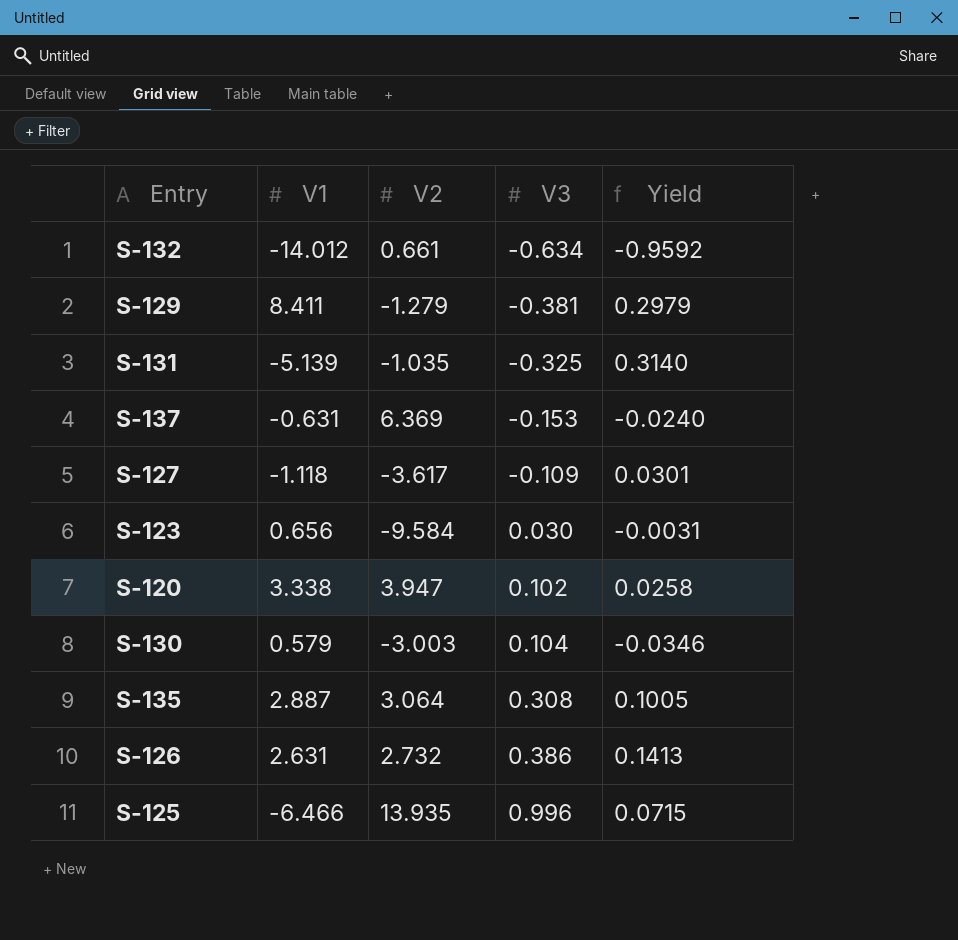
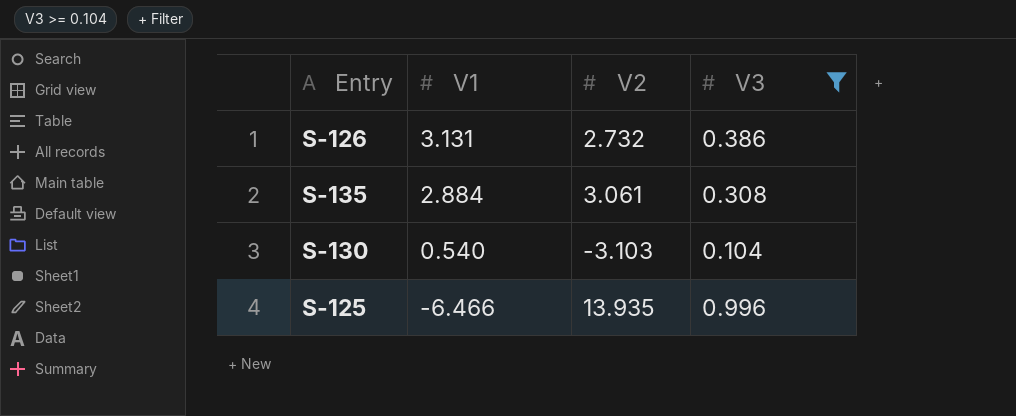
filter: none -> V3 >= 0.104
row order: V3 ascending -> V1 descending
column Yield | formula: [V3] / [V2] -> none
S-126 | V1: 2.631 -> 3.131
S-135 | V1: 2.887 -> 2.884
S-135 | V2: 3.064 -> 3.061
S-130 | V1: 0.579 -> 0.540
S-130 | V2: -3.003 -> -3.103

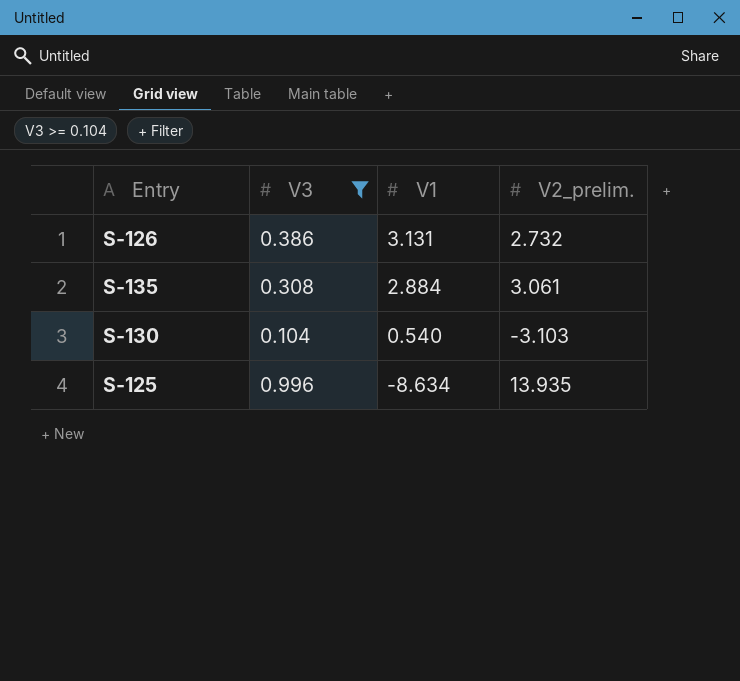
column V3 | position: 4 -> 2
column name: V2 -> V2_prelim.
S-125 | V1: -6.466 -> -8.634

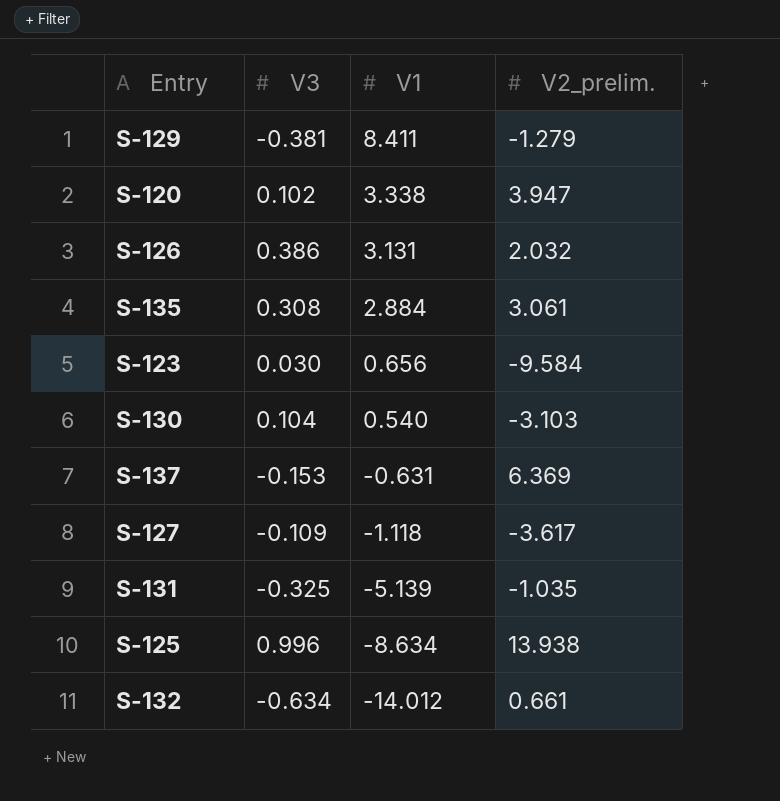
filter: V3 >= 0.104 -> none
S-126 | V2_prelim.: 2.732 -> 2.032
S-125 | V2_prelim.: 13.935 -> 13.938

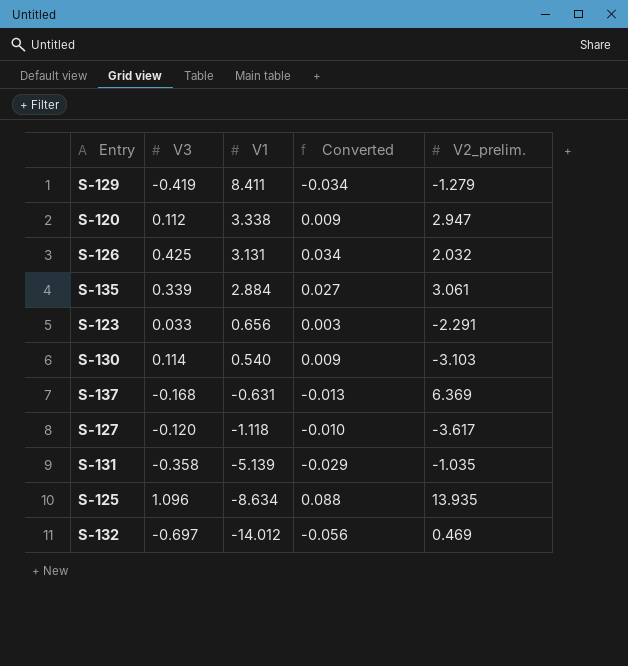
column Converted | formula: none -> [V3] * 0.08
S-129 | V3: -0.381 -> -0.419
S-120 | V3: 0.102 -> 0.112
S-120 | V2_prelim.: 3.947 -> 2.947
S-126 | V3: 0.386 -> 0.425
S-135 | V3: 0.308 -> 0.339
S-123 | V3: 0.030 -> 0.033
S-123 | V2_prelim.: -9.584 -> -2.291
S-130 | V3: 0.104 -> 0.114
S-137 | V3: -0.153 -> -0.168
S-127 | V3: -0.109 -> -0.120
S-131 | V3: -0.325 -> -0.358
S-125 | V3: 0.996 -> 1.096
S-125 | V2_prelim.: 13.938 -> 13.935
S-132 | V3: -0.634 -> -0.697
S-132 | V2_prelim.: 0.661 -> 0.469

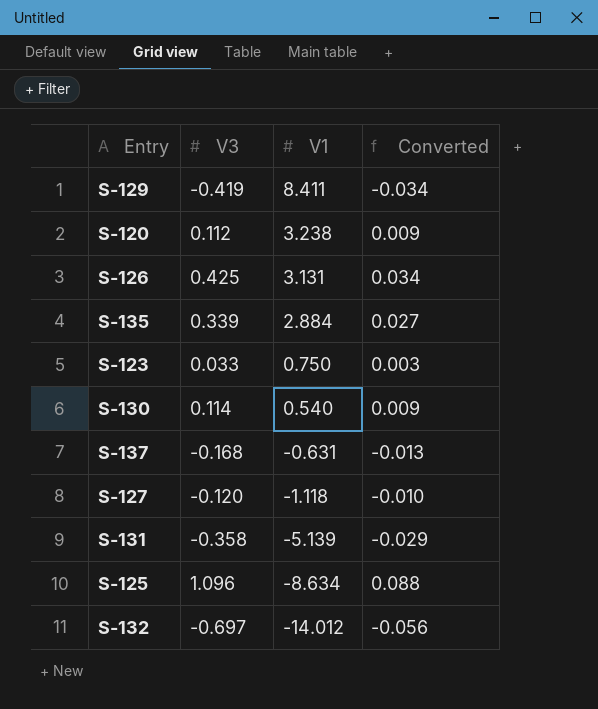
column V2_prelim. | position: 5 -> none
S-120 | V1: 3.338 -> 3.238
S-123 | V1: 0.656 -> 0.750

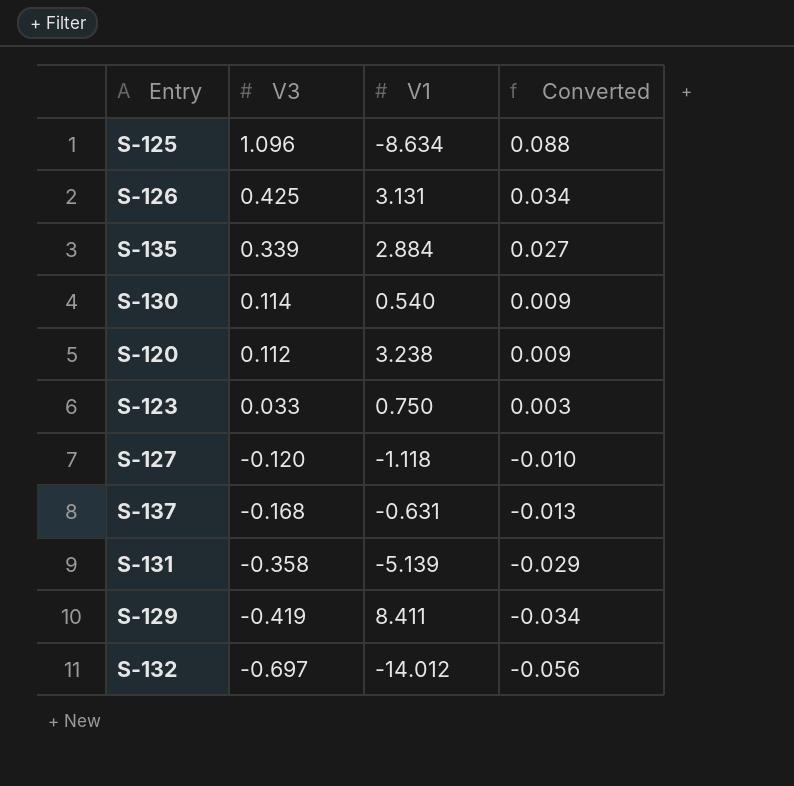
row order: V1 descending -> V3 descending

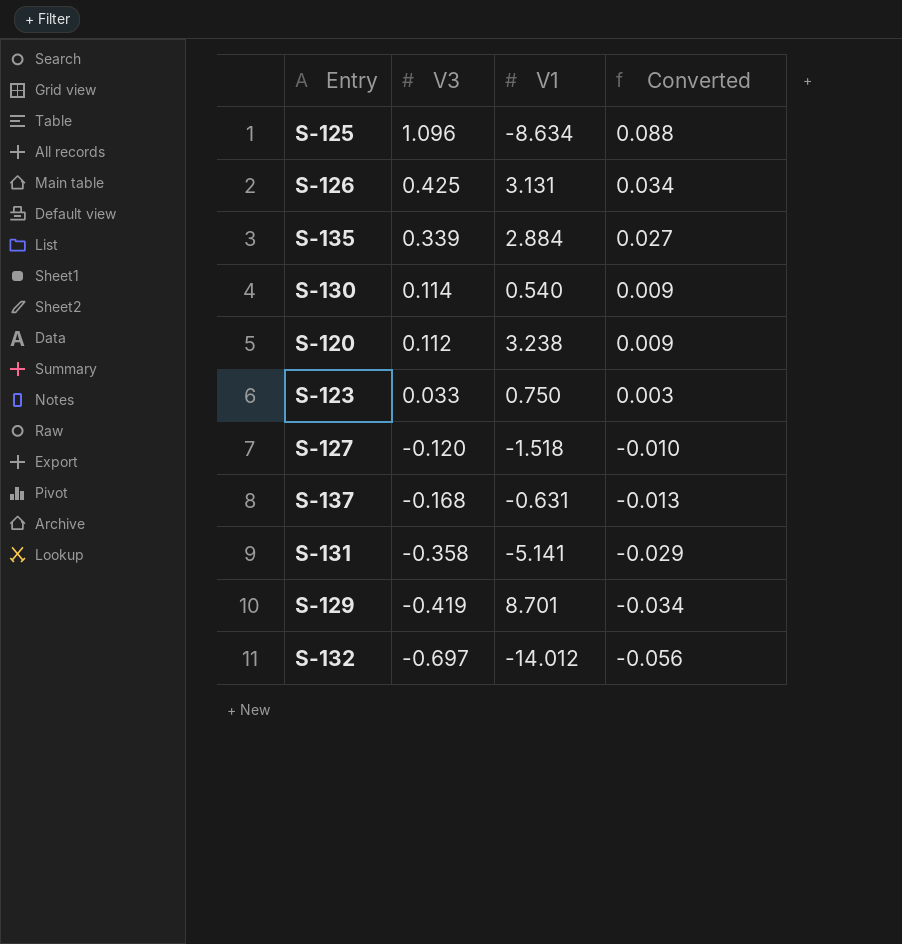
S-127 | V1: -1.118 -> -1.518
S-131 | V1: -5.139 -> -5.141
S-129 | V1: 8.411 -> 8.701

